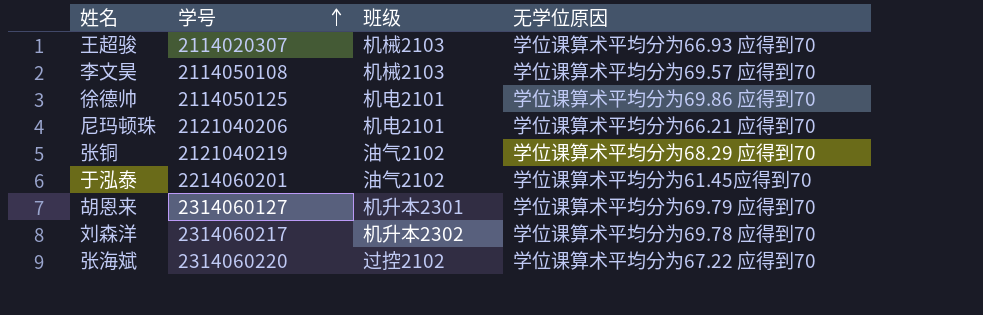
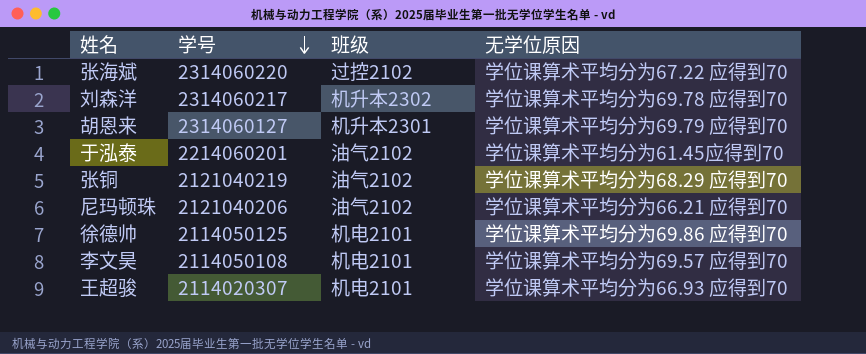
row order: 学号 ascending -> 学号 descending
尼玛顿珠 | 班级: 机电2101 -> 油气2102
李文昊 | 班级: 机械2103 -> 机电2101
王超骏 | 班级: 机械2103 -> 机电2101

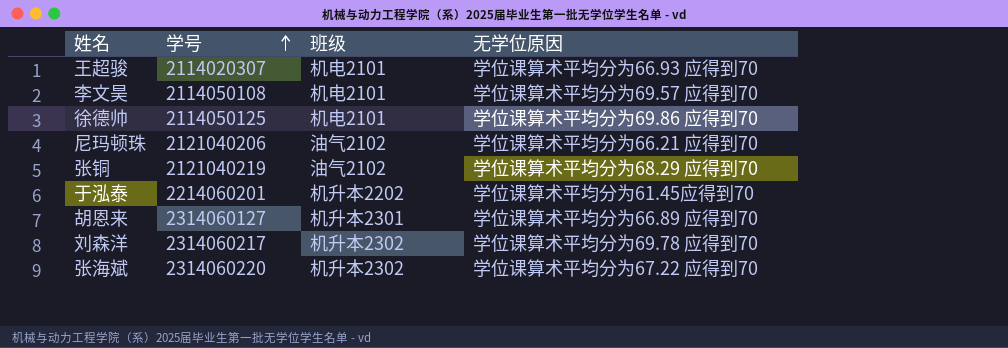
row order: 学号 descending -> 学号 ascending
于泓泰 | 班级: 油气2102 -> 机升本2202
胡恩来 | 无学位原因: 学位课算术平均分为69.79 应得到70 -> 学位课算术平均分为66.89 应得到70
张海斌 | 班级: 过控2102 -> 机升本2302

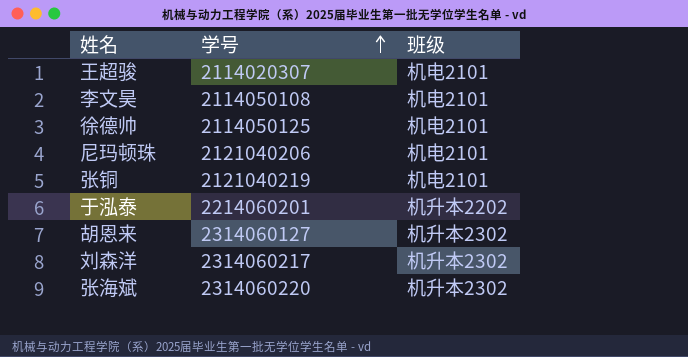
column 无学位原因 | position: 4 -> none
尼玛顿珠 | 班级: 油气2102 -> 机电2101
张铜 | 班级: 油气2102 -> 机电2101
胡恩来 | 班级: 机升本2301 -> 机升本2302

